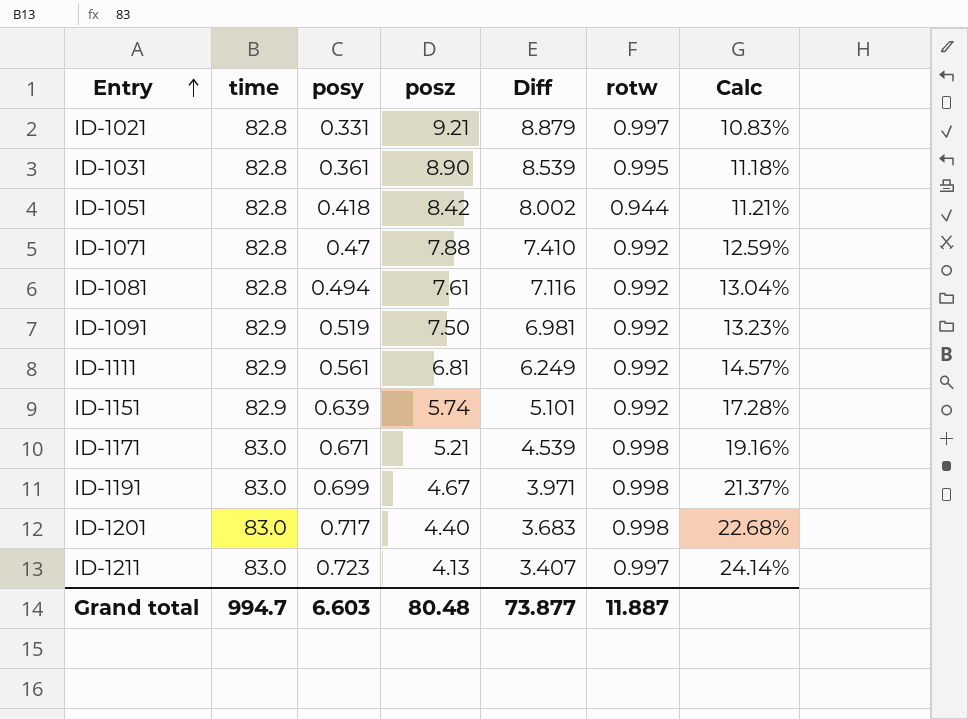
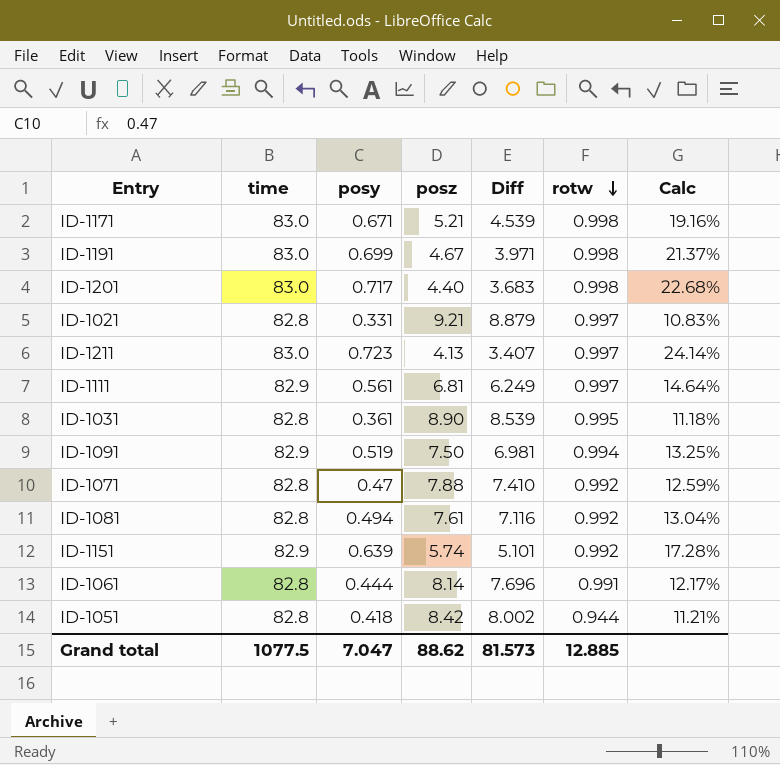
row order: Entry ascending -> rotw descending
ID-1111 | rotw: 0.992 -> 0.997
ID-1111 | Calc: 14.57% -> 14.64%
ID-1091 | rotw: 0.992 -> 0.994
ID-1091 | Calc: 13.23% -> 13.25%
row ID-1061: none -> 82.8 | 0.444 | 8.14 | 7.696 | 0.991 | 12.17%
Grand total | time: 994.7 -> 1077.5
Grand total | posy: 6.603 -> 7.047
Grand total | posz: 80.48 -> 88.62
Grand total | Diff: 73.877 -> 81.573
Grand total | rotw: 11.887 -> 12.885

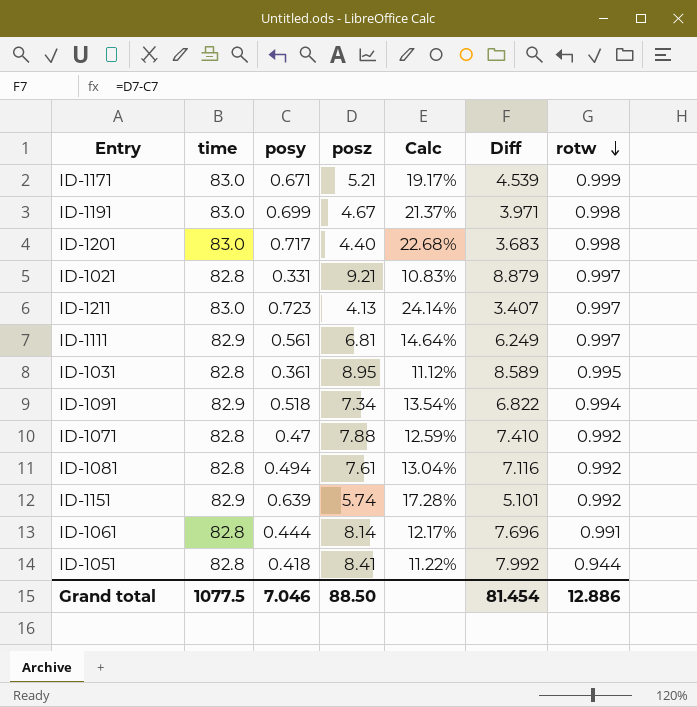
column Calc | position: 7 -> 5
ID-1171 | Calc: 19.16% -> 19.17%
ID-1171 | rotw: 0.998 -> 0.999
ID-1031 | posz: 8.90 -> 8.95
ID-1031 | Calc: 11.18% -> 11.12%
ID-1031 | Diff: 8.539 -> 8.589
ID-1091 | posy: 0.519 -> 0.518
ID-1091 | posz: 7.50 -> 7.34
ID-1091 | Calc: 13.25% -> 13.54%
ID-1091 | Diff: 6.981 -> 6.822
ID-1051 | posz: 8.42 -> 8.41
ID-1051 | Calc: 11.21% -> 11.22%
ID-1051 | Diff: 8.002 -> 7.992
Grand total | posy: 7.047 -> 7.046
Grand total | posz: 88.62 -> 88.50
Grand total | Diff: 81.573 -> 81.454
Grand total | rotw: 12.885 -> 12.886

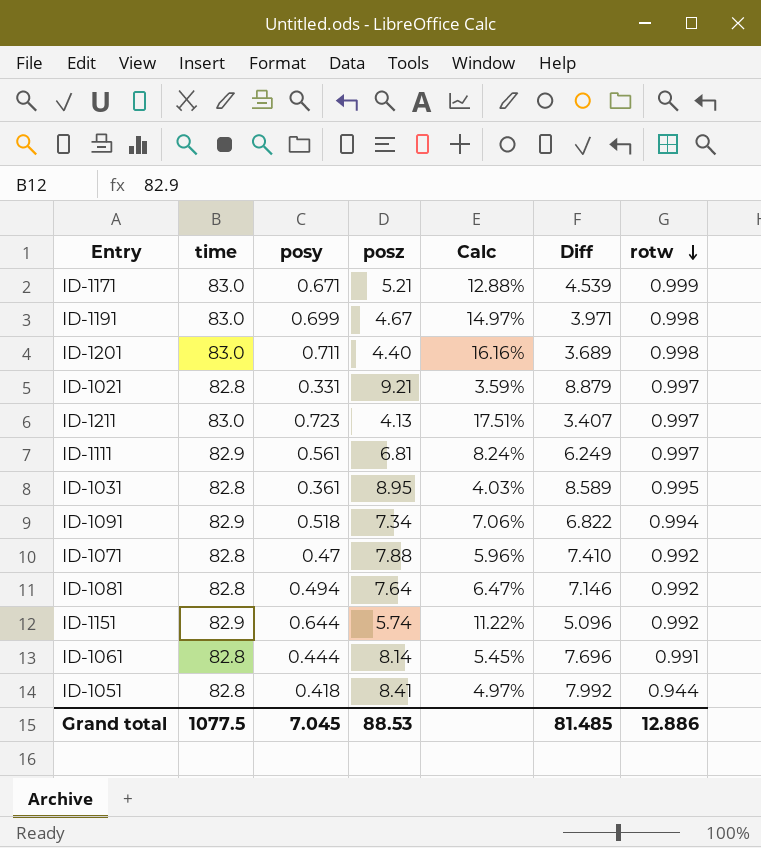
column Calc | formula: [rotw] / [posz] -> [posy] / [posz]
ID-1201 | posy: 0.717 -> 0.711
ID-1201 | Diff: 3.683 -> 3.689
ID-1081 | posz: 7.61 -> 7.64
ID-1081 | Diff: 7.116 -> 7.146
ID-1151 | posy: 0.639 -> 0.644
ID-1151 | Diff: 5.101 -> 5.096
Grand total | posy: 7.046 -> 7.045
Grand total | posz: 88.50 -> 88.53
Grand total | Diff: 81.454 -> 81.485

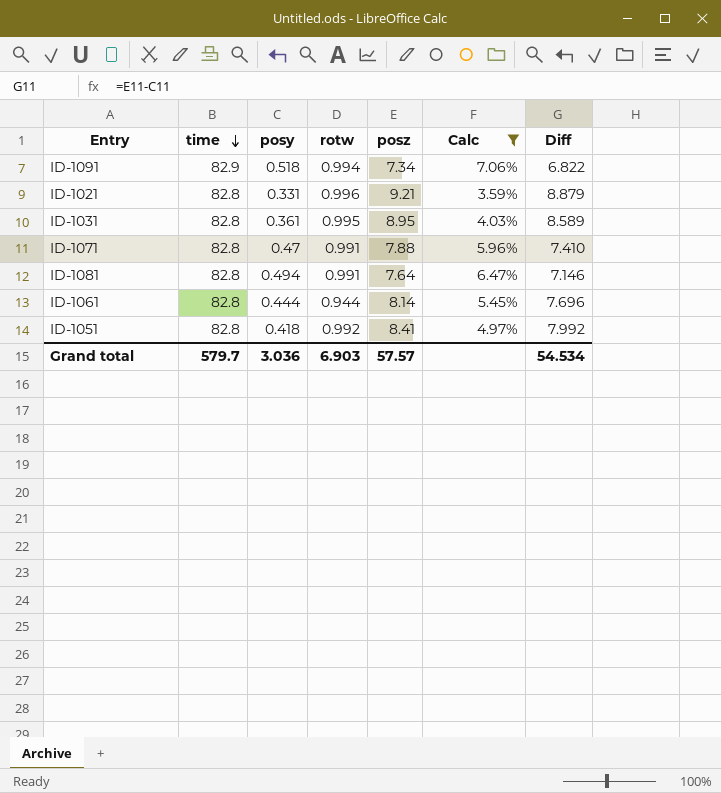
filter: none -> Calc <= 7.06%
row order: rotw descending -> time descending
column rotw | position: 7 -> 4
ID-1021 | rotw: 0.997 -> 0.996
ID-1071 | rotw: 0.992 -> 0.991
ID-1081 | rotw: 0.992 -> 0.991
ID-1061 | rotw: 0.991 -> 0.944
ID-1051 | rotw: 0.944 -> 0.992
Grand total | time: 1077.5 -> 579.7
Grand total | posy: 7.045 -> 3.036
Grand total | rotw: 12.886 -> 6.903
Grand total | posz: 88.53 -> 57.57
Grand total | Diff: 81.485 -> 54.534

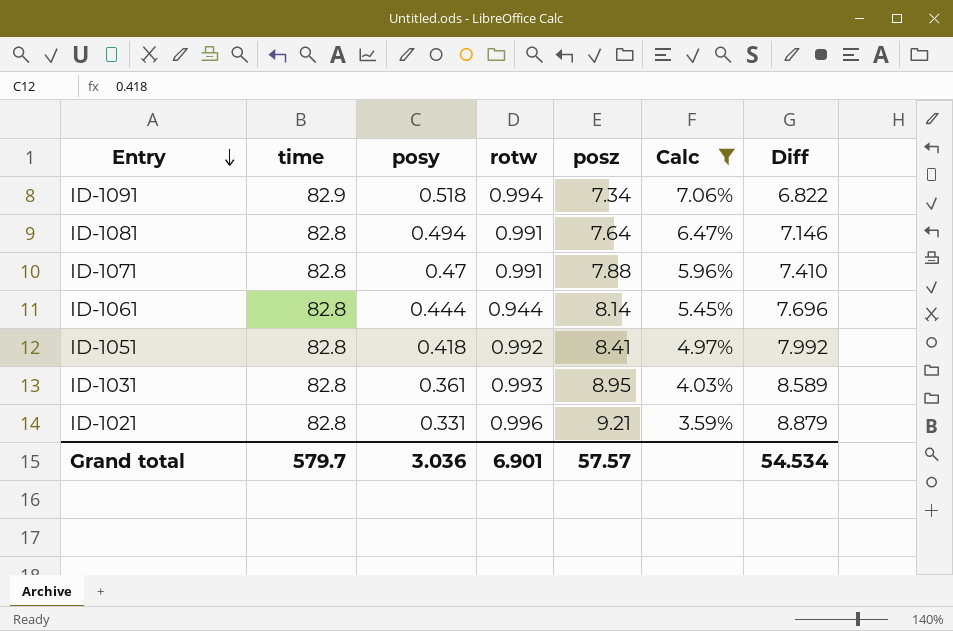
row order: time descending -> Entry descending
ID-1031 | rotw: 0.995 -> 0.993
Grand total | rotw: 6.903 -> 6.901

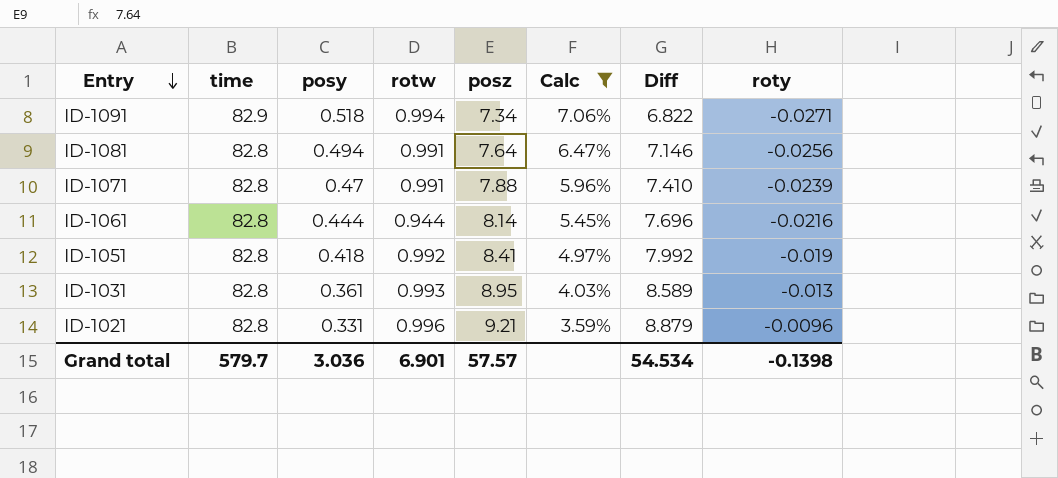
column roty | position: none -> 8

